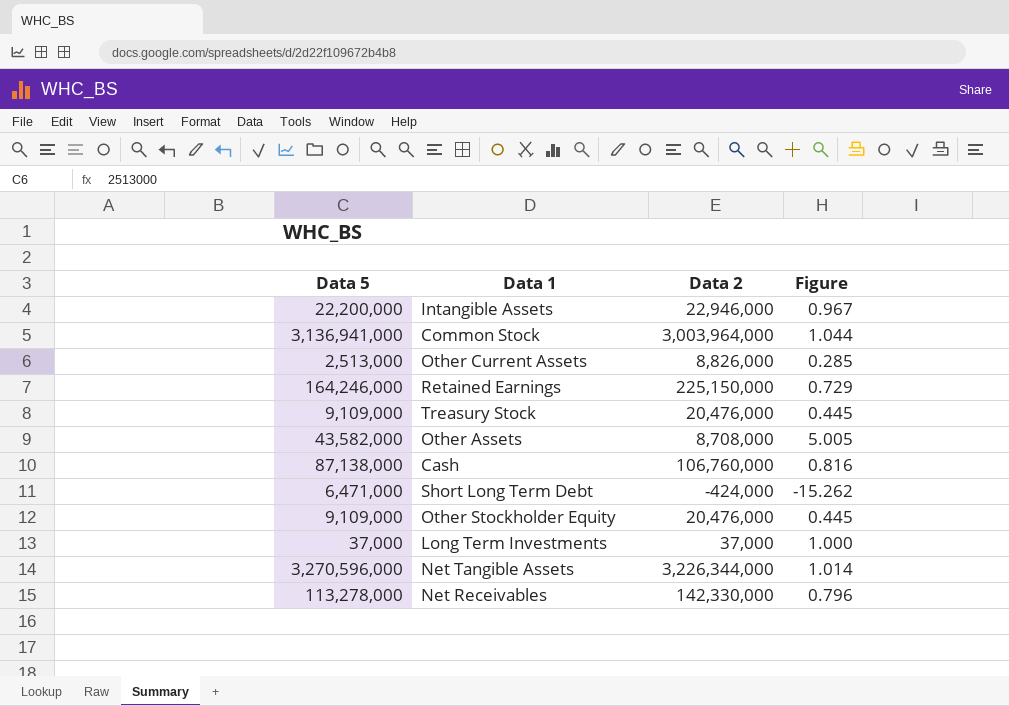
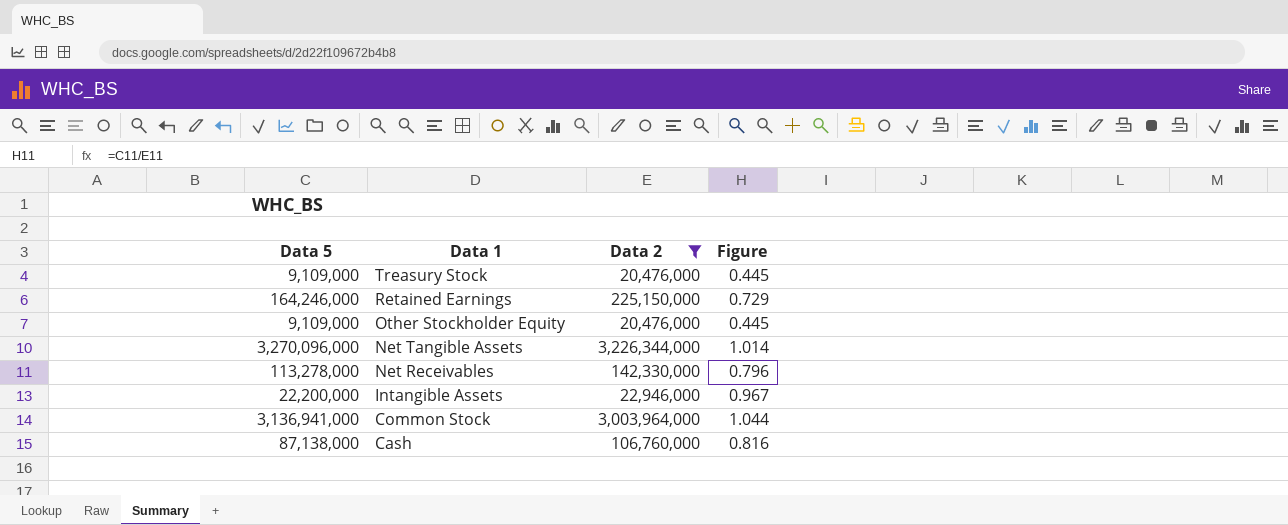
filter: none -> Data 2 >= 20,476,000
row order: none -> Data 1 descending
Net Tangible Assets | Data 5: 3,270,596,000 -> 3,270,096,000

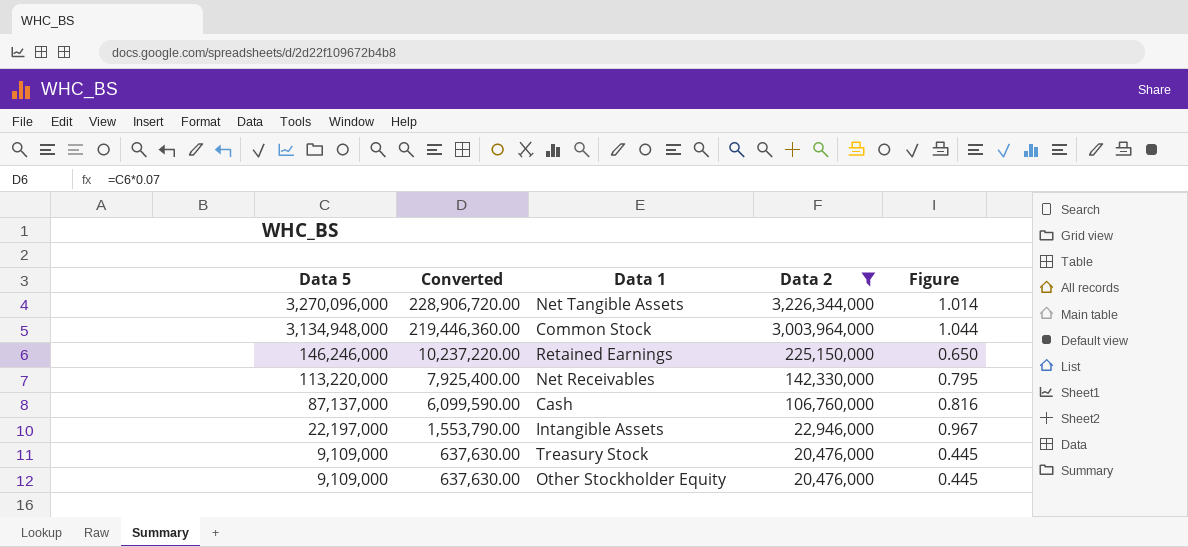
row order: Data 1 descending -> Data 5 descending
column Converted | formula: none -> [Data 5] * 0.07
Common Stock | Data 5: 3,136,941,000 -> 3,134,948,000
Retained Earnings | Data 5: 164,246,000 -> 146,246,000
Retained Earnings | Figure: 0.729 -> 0.650
Net Receivables | Data 5: 113,278,000 -> 113,220,000
Net Receivables | Figure: 0.796 -> 0.795
Cash | Data 5: 87,138,000 -> 87,137,000
Intangible Assets | Data 5: 22,200,000 -> 22,197,000

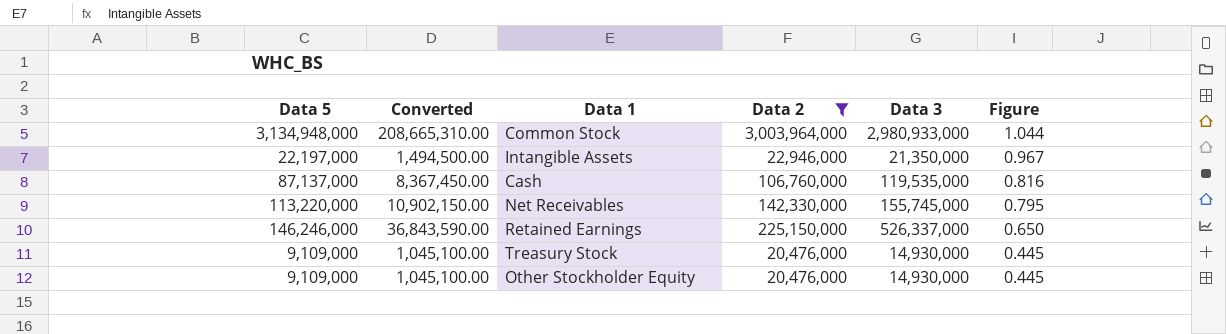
row order: Data 5 descending -> Figure descending
column Converted | formula: [Data 5] * 0.07 -> [Data 3] * 0.07
column Data 3 | position: none -> 5
row Net Tangible Assets: 3,270,096,000 | 228,906,720.00 | 3,226,344,000 | 1.014 -> none

